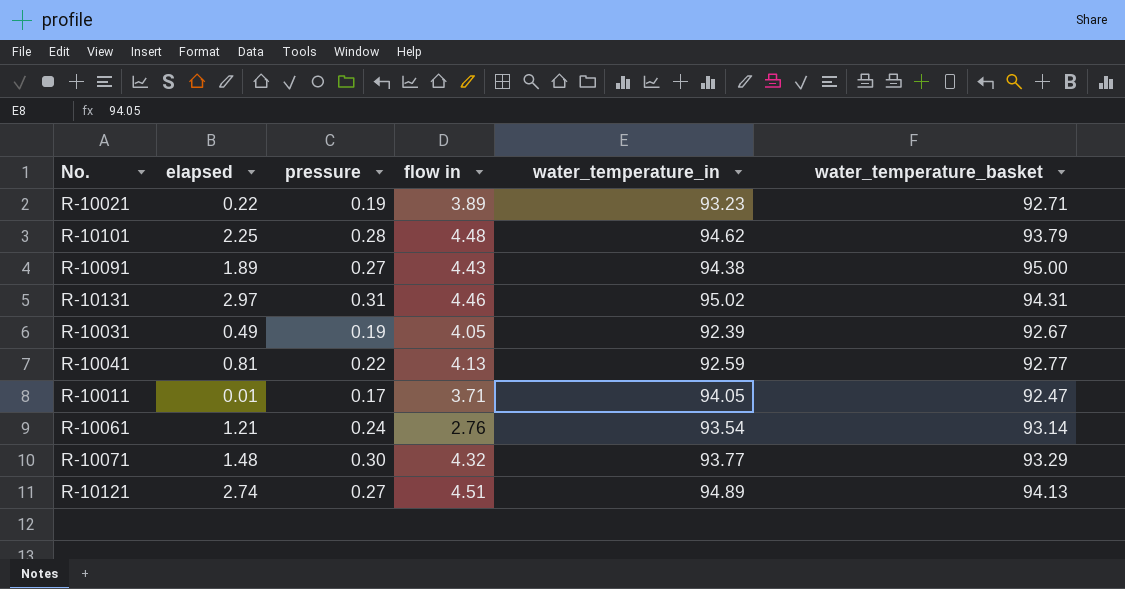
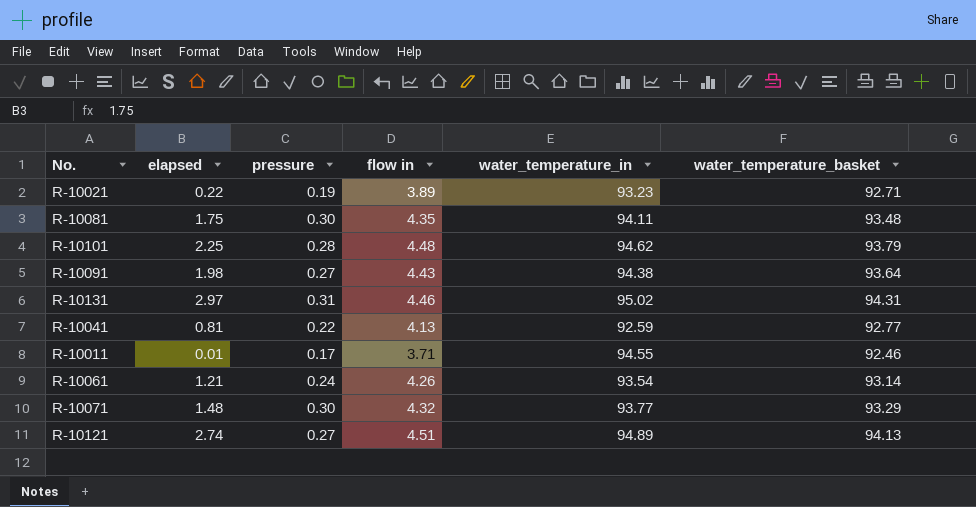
row R-10031: 0.49 | 0.19 | 4.05 | 92.39 | 92.67 -> none
row R-10081: none -> 1.75 | 0.30 | 4.35 | 94.11 | 93.48
R-10091 | elapsed: 1.89 -> 1.98
R-10091 | water_temperature_basket: 95.00 -> 93.64
R-10011 | water_temperature_in: 94.05 -> 94.55
R-10011 | water_temperature_basket: 92.47 -> 92.46
R-10061 | flow in: 2.76 -> 4.26

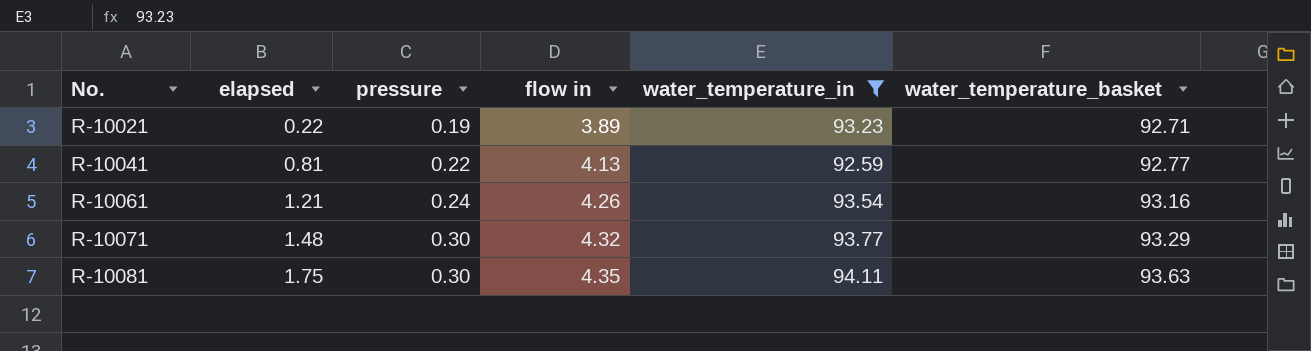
filter: none -> water_temperature_in <= 94.11
row order: none -> No. ascending
R-10061 | water_temperature_basket: 93.14 -> 93.16
R-10081 | water_temperature_basket: 93.48 -> 93.63

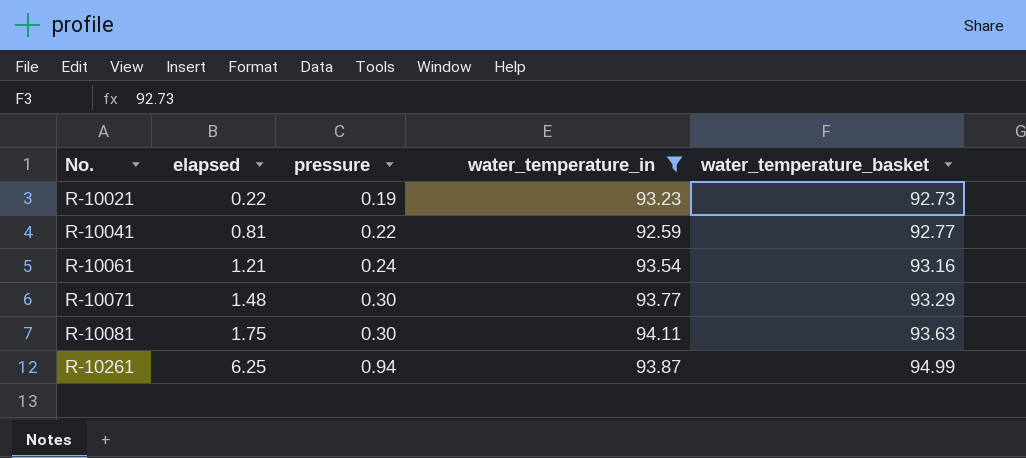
column flow in | position: 4 -> none
R-10021 | water_temperature_basket: 92.71 -> 92.73
row R-10261: none -> 6.25 | 0.94 | 93.87 | 94.99

